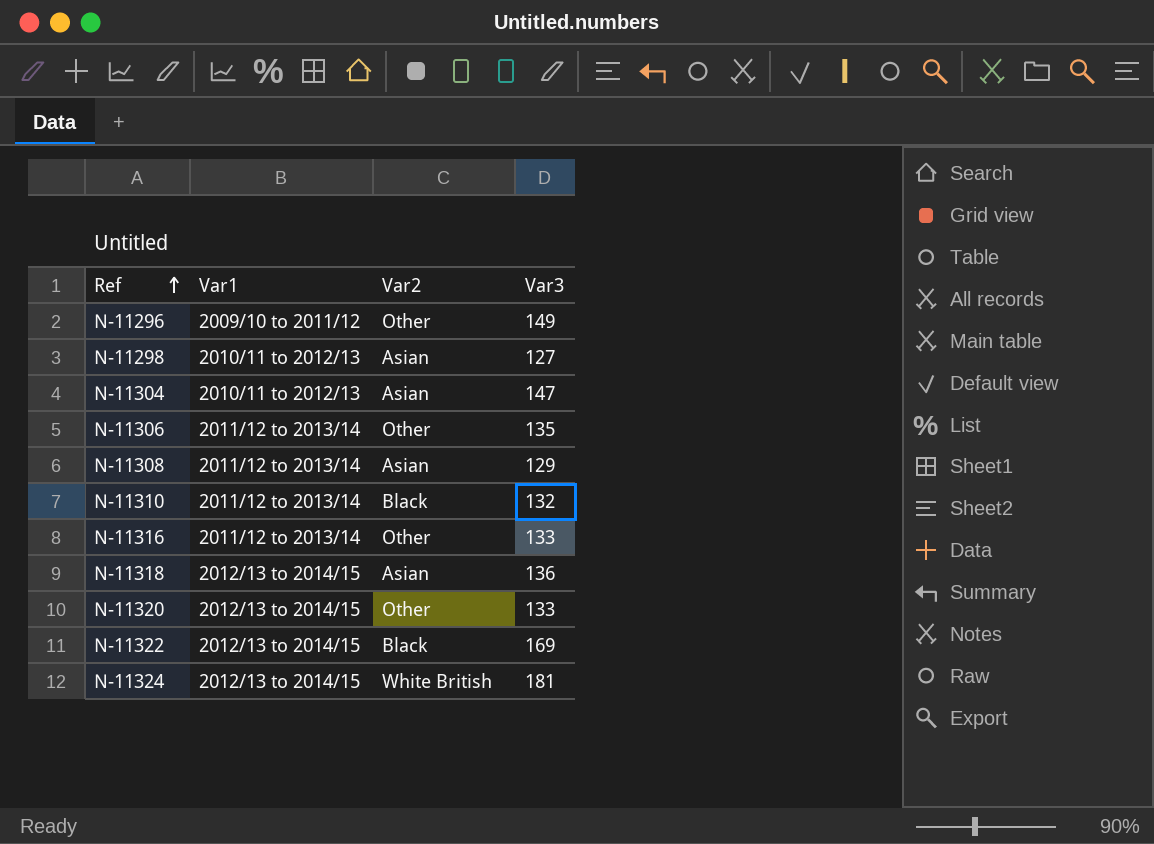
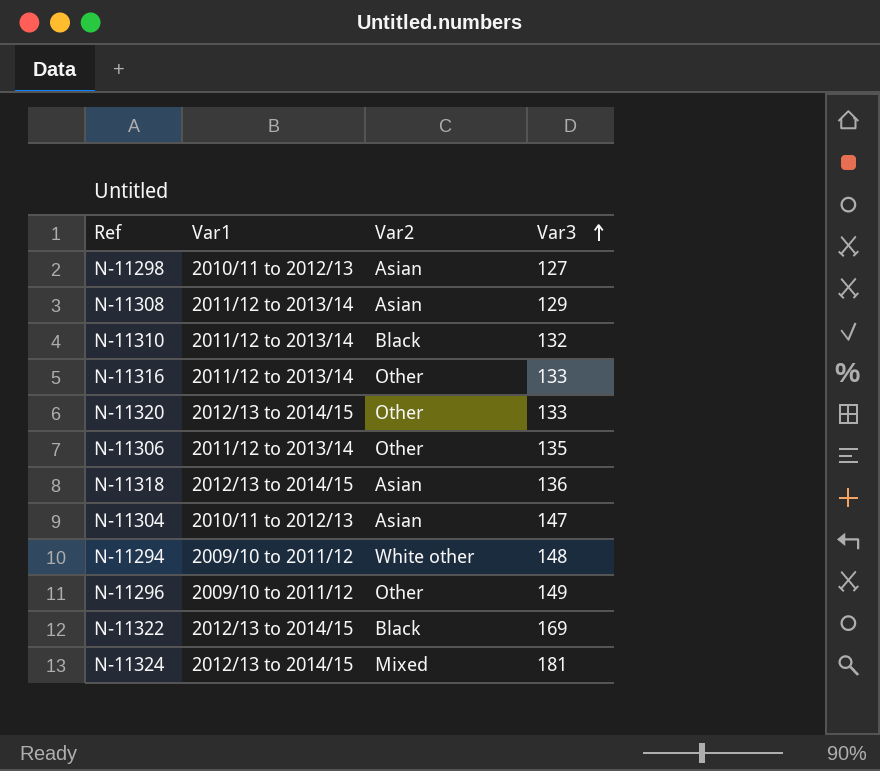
row order: Ref ascending -> Var3 ascending
row N-11294: none -> 2009/10 to 2011/12 | White other | 148
N-11324 | Var2: White British -> Mixed

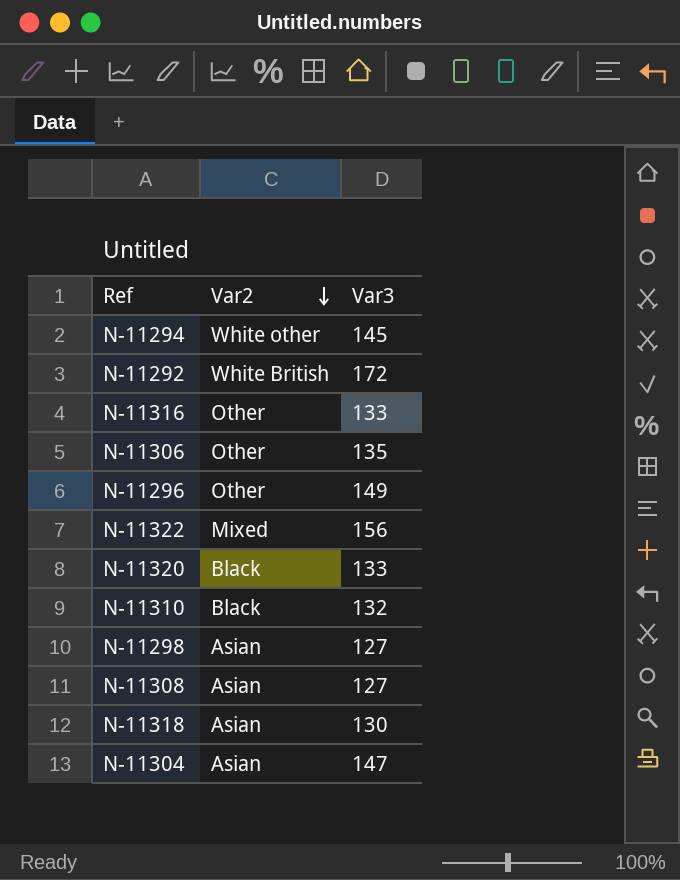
row order: Var3 ascending -> Var2 descending
column Var1 | position: 2 -> none
row N-11324: 2012/13 to 2014/15 | Mixed | 181 -> none
N-11294 | Var3: 148 -> 145
row N-11292: none -> White British | 172
N-11322 | Var2: Black -> Mixed
N-11322 | Var3: 169 -> 156
N-11320 | Var2: Other -> Black
N-11308 | Var3: 129 -> 127
N-11318 | Var3: 136 -> 130

